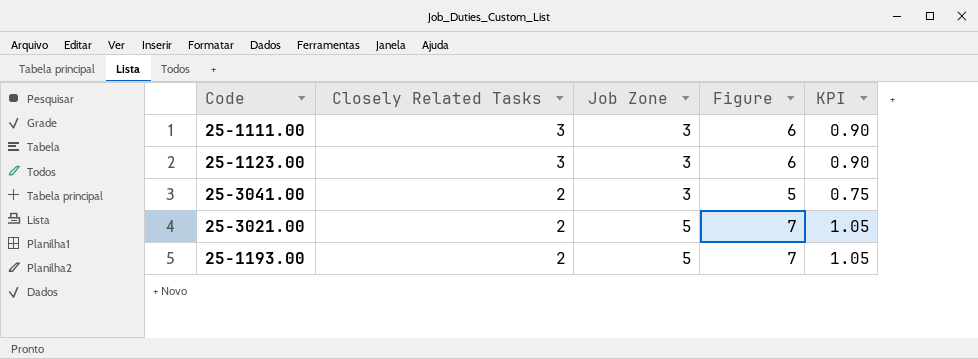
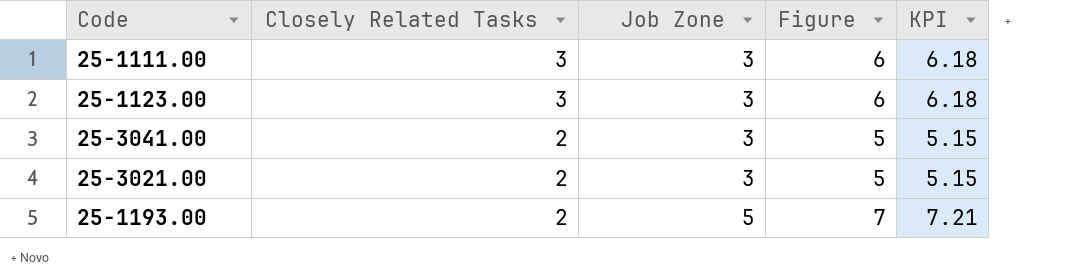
column KPI | formula: [Figure] * 0.15 -> [Figure] * 1.03
25-3021.00 | Job Zone: 5 -> 3
25-3021.00 | Figure: 7 -> 5

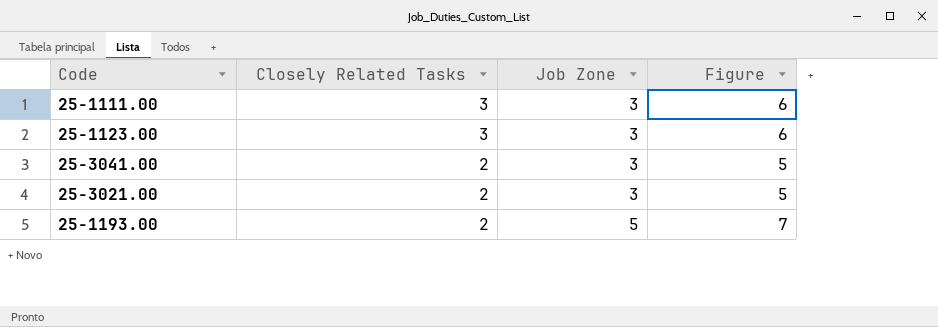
column KPI | formula: [Figure] * 1.03 -> none

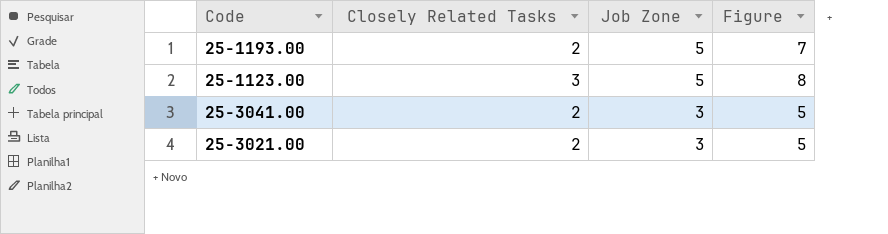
row order: Closely Related Tasks descending -> Job Zone descending
row 25-1111.00: 3 | 3 | 6 -> none
25-1123.00 | Job Zone: 3 -> 5
25-1123.00 | Figure: 6 -> 8

